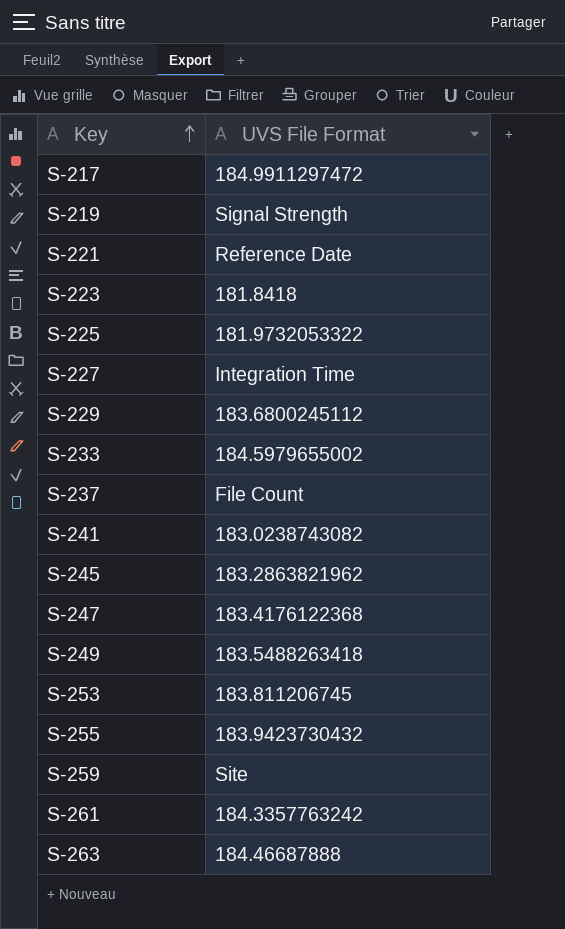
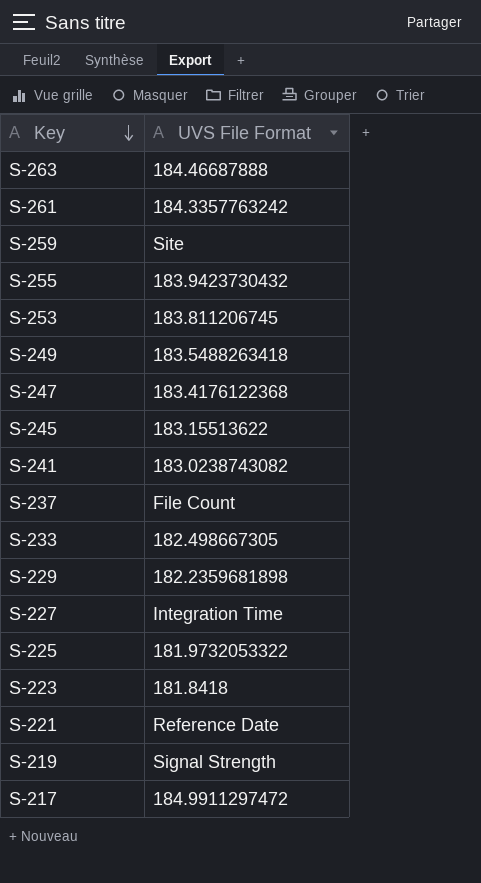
row order: Key ascending -> Key descending
S-245 | UVS File Format: 183.2863821962 -> 183.15513622
S-233 | UVS File Format: 184.5979655002 -> 182.498667305
S-229 | UVS File Format: 183.6800245112 -> 182.2359681898

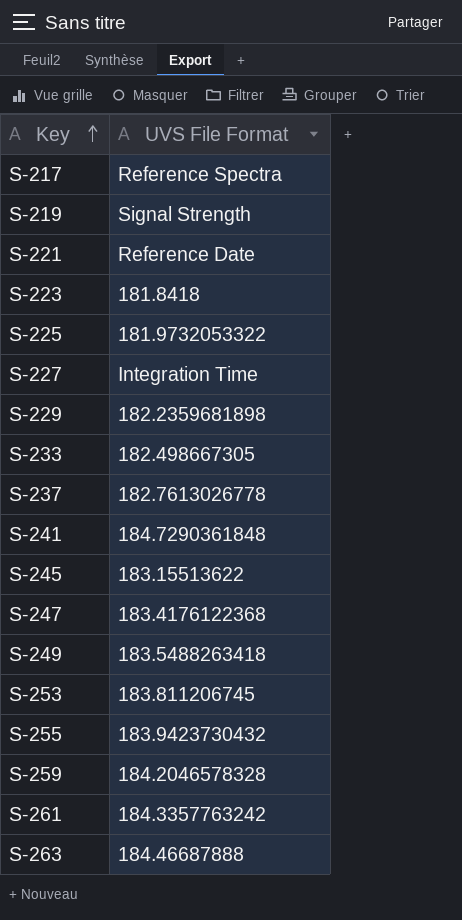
row order: Key descending -> Key ascending
S-217 | UVS File Format: 184.9911297472 -> Reference Spectra
S-237 | UVS File Format: File Count -> 182.7613026778
S-241 | UVS File Format: 183.0238743082 -> 184.7290361848
S-259 | UVS File Format: Site -> 184.2046578328

